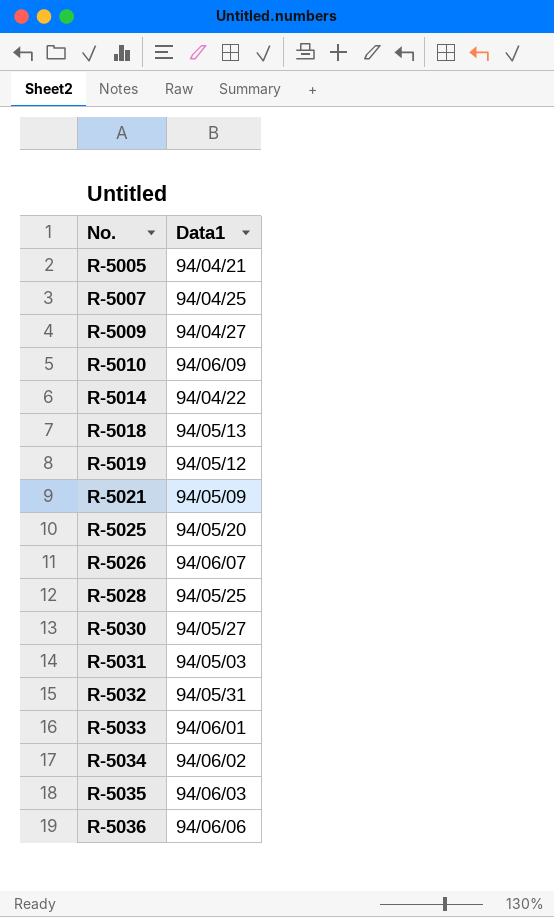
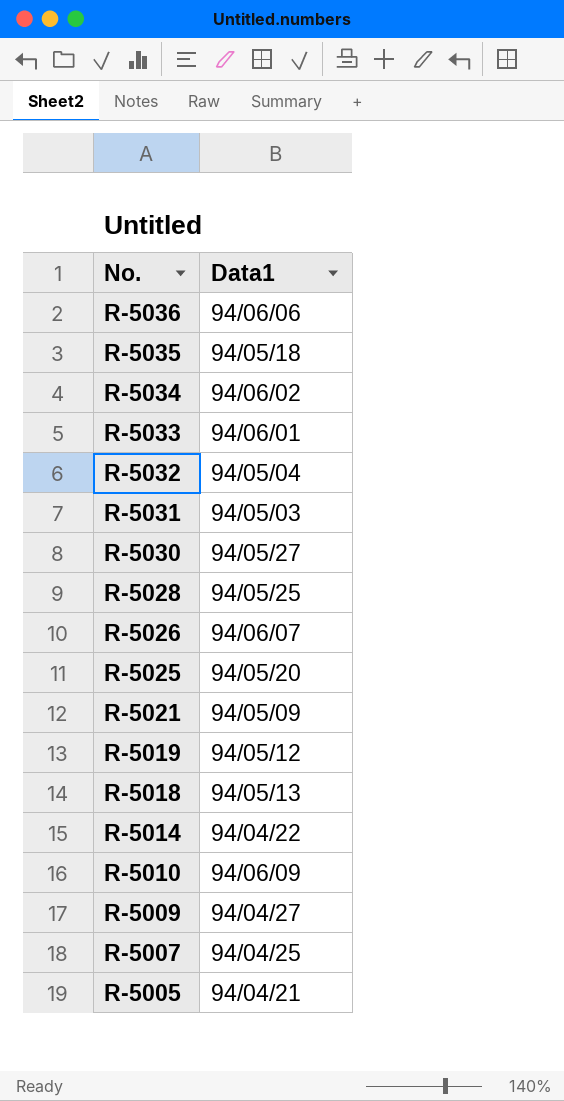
row order: No. ascending -> No. descending
R-5035 | Data1: 94/06/03 -> 94/05/18
R-5032 | Data1: 94/05/31 -> 94/05/04

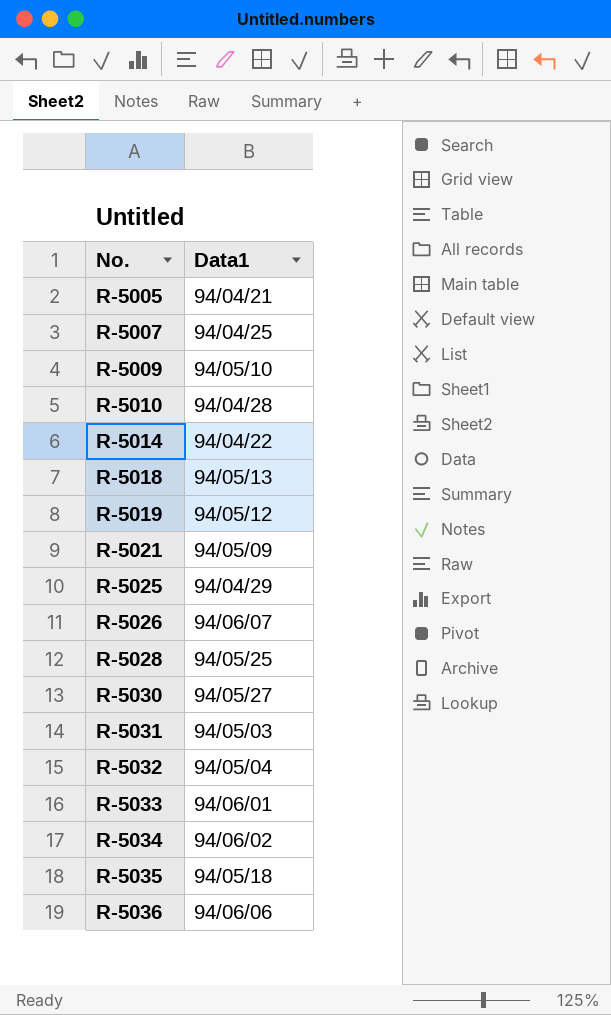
row order: No. descending -> No. ascending
R-5009 | Data1: 94/04/27 -> 94/05/10
R-5010 | Data1: 94/06/09 -> 94/04/28
R-5025 | Data1: 94/05/20 -> 94/04/29

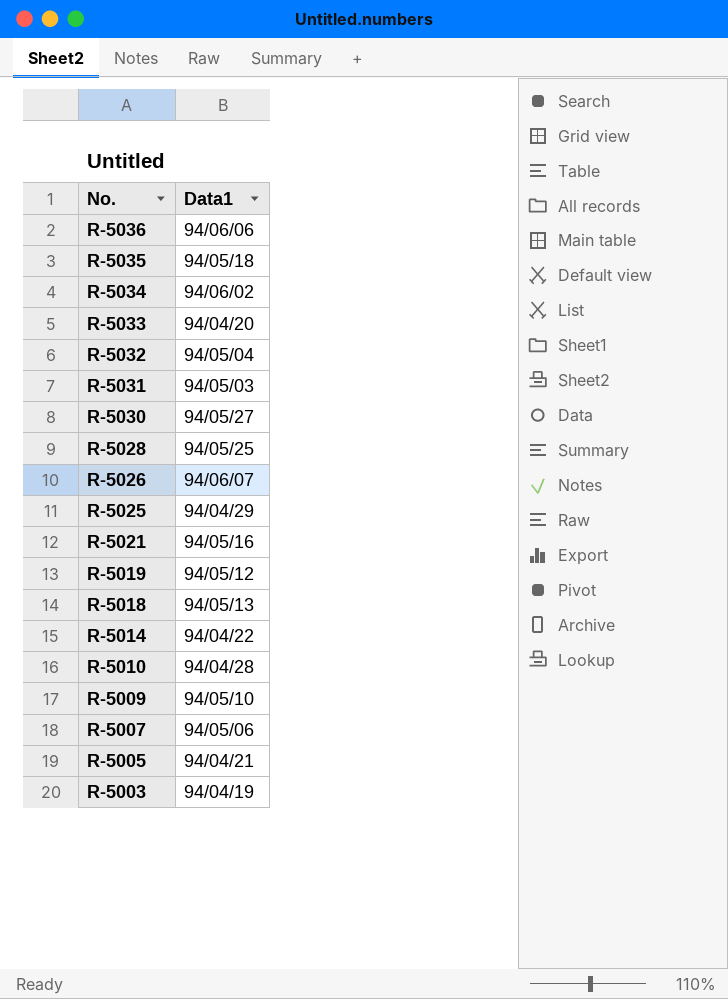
row order: No. ascending -> No. descending
R-5033 | Data1: 94/06/01 -> 94/04/20
R-5021 | Data1: 94/05/09 -> 94/05/16
R-5007 | Data1: 94/04/25 -> 94/05/06
row R-5003: none -> 94/04/19

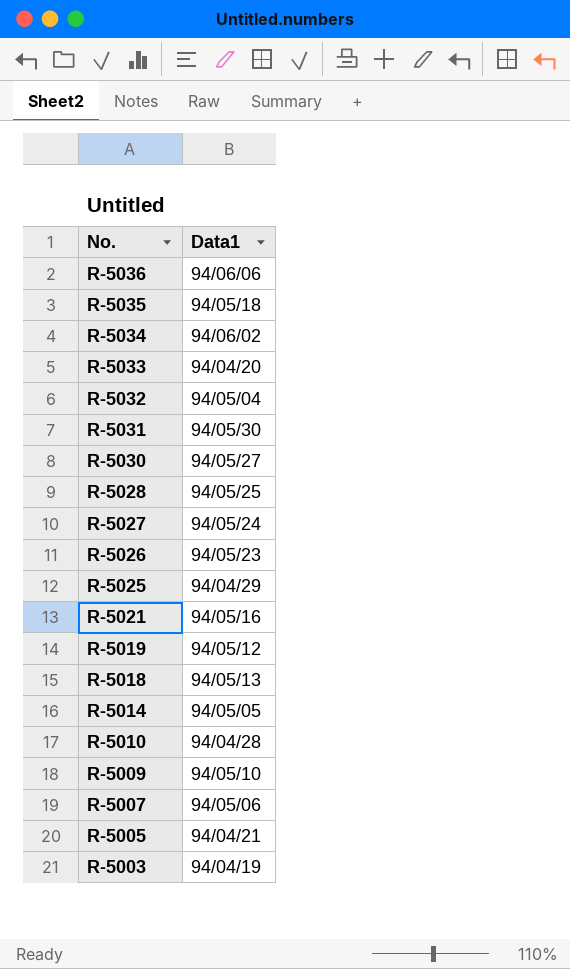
R-5031 | Data1: 94/05/03 -> 94/05/30
row R-5027: none -> 94/05/24
R-5026 | Data1: 94/06/07 -> 94/05/23
R-5014 | Data1: 94/04/22 -> 94/05/05

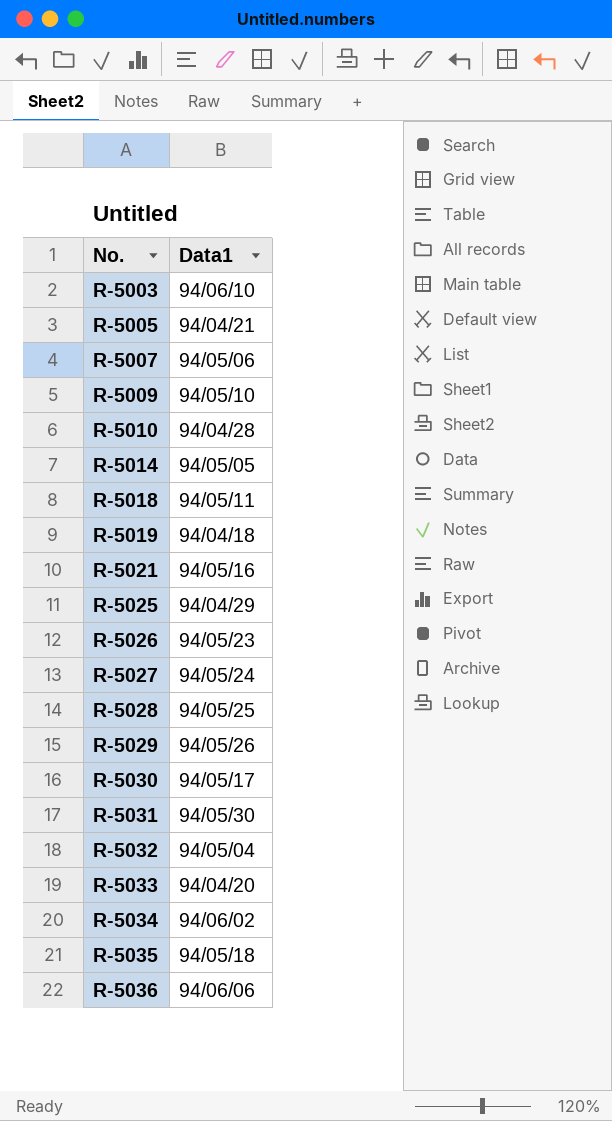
row order: No. descending -> No. ascending
R-5003 | Data1: 94/04/19 -> 94/06/10
R-5018 | Data1: 94/05/13 -> 94/05/11
R-5019 | Data1: 94/05/12 -> 94/04/18
row R-5029: none -> 94/05/26
R-5030 | Data1: 94/05/27 -> 94/05/17

